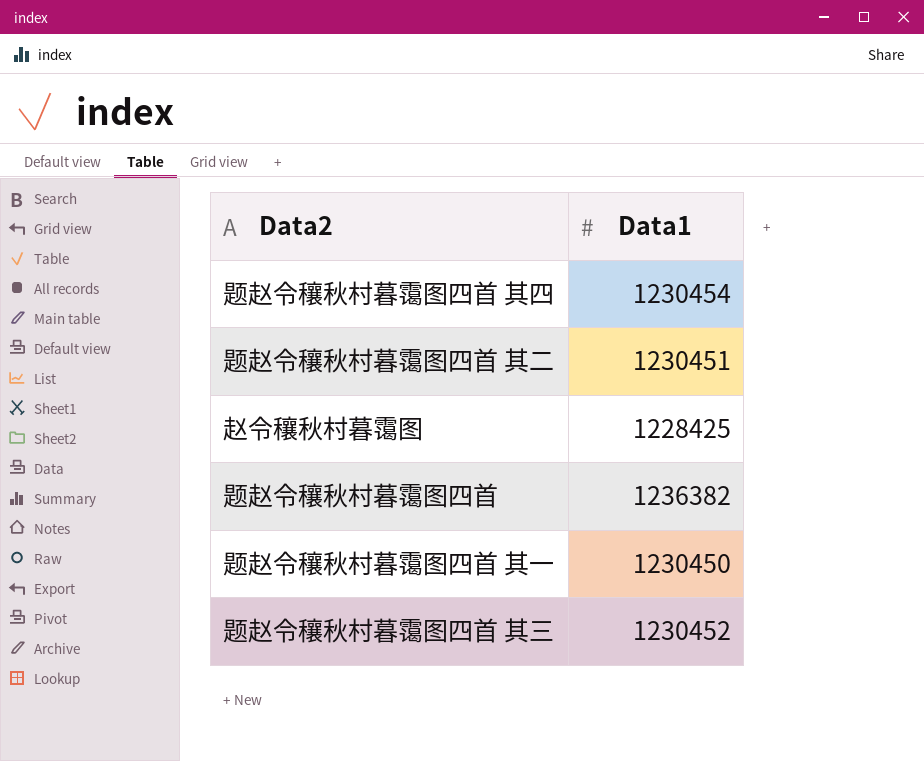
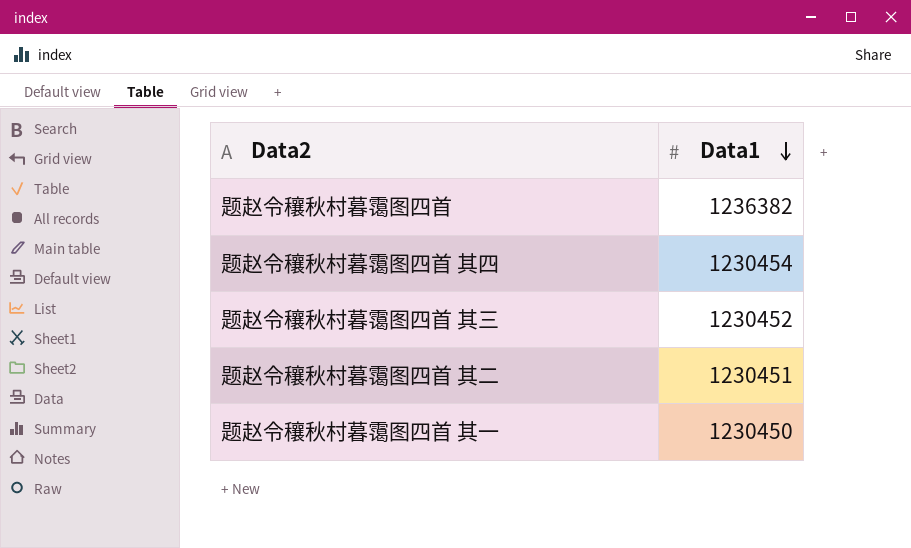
row order: none -> Data1 descending
row 赵令穰秋村暮霭图: 1228425 -> none

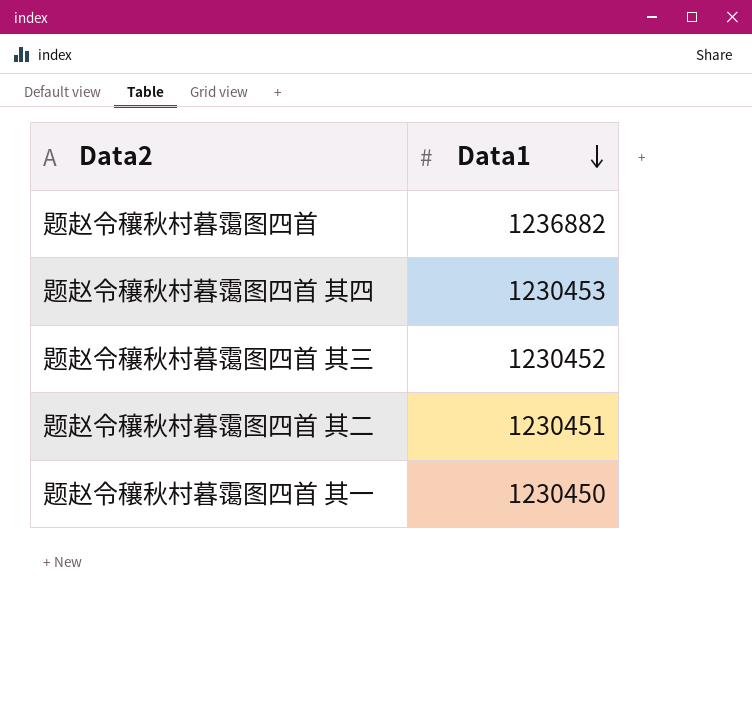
题赵令穰秋村暮霭图四首 | Data1: 1236382 -> 1236882
题赵令穰秋村暮霭图四首 其四 | Data1: 1230454 -> 1230453

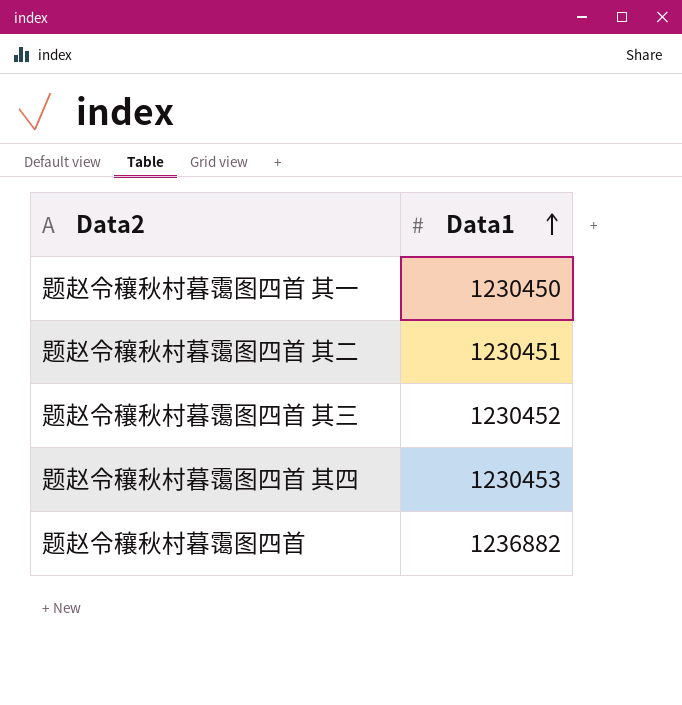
row order: Data1 descending -> Data1 ascending

